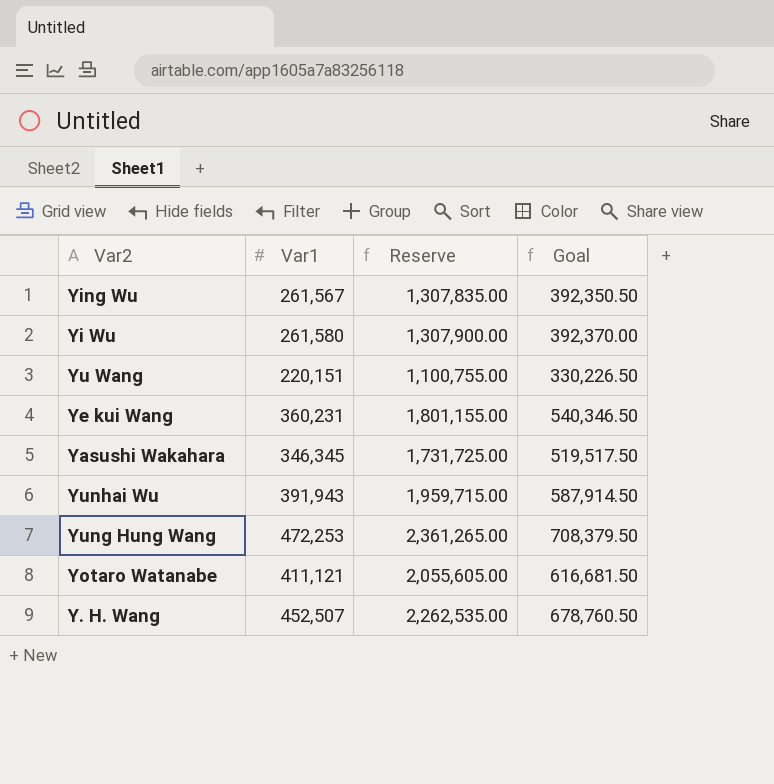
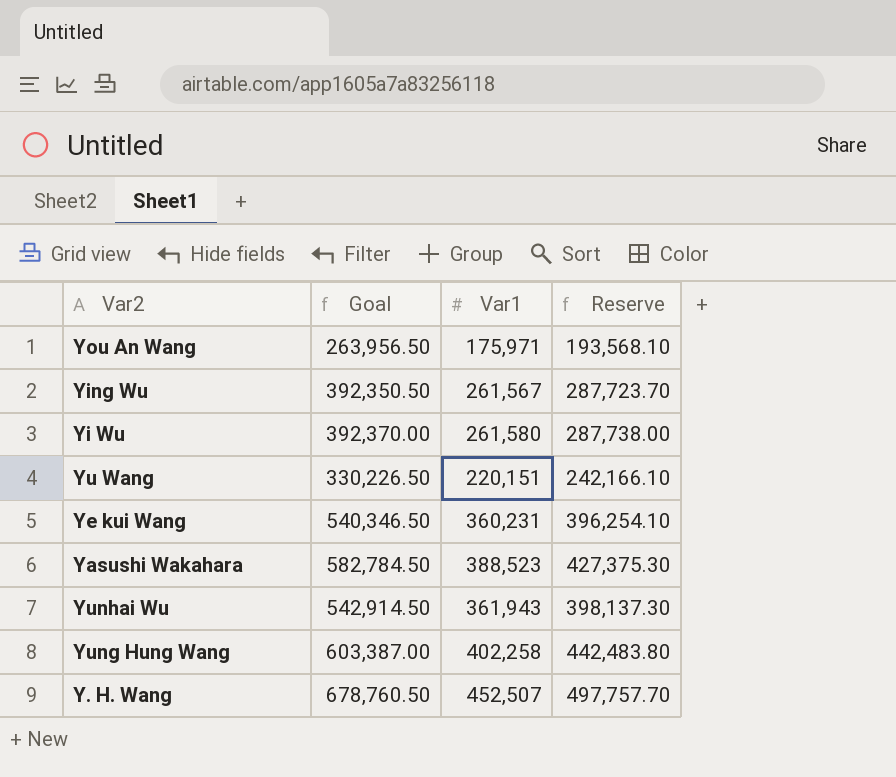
column Goal | position: 4 -> 2
column Reserve | formula: [Var1] * 5 -> [Var1] * 1.1
row Yotaro Watanabe: 411,121 | 2,055,605.00 | 616,681.50 -> none
row You An Wang: none -> 263,956.50 | 175,971 | 193,568.10
Yasushi Wakahara | Goal: 519,517.50 -> 582,784.50
Yasushi Wakahara | Var1: 346,345 -> 388,523
Yunhai Wu | Goal: 587,914.50 -> 542,914.50
Yunhai Wu | Var1: 391,943 -> 361,943
Yung Hung Wang | Goal: 708,379.50 -> 603,387.00
Yung Hung Wang | Var1: 472,253 -> 402,258

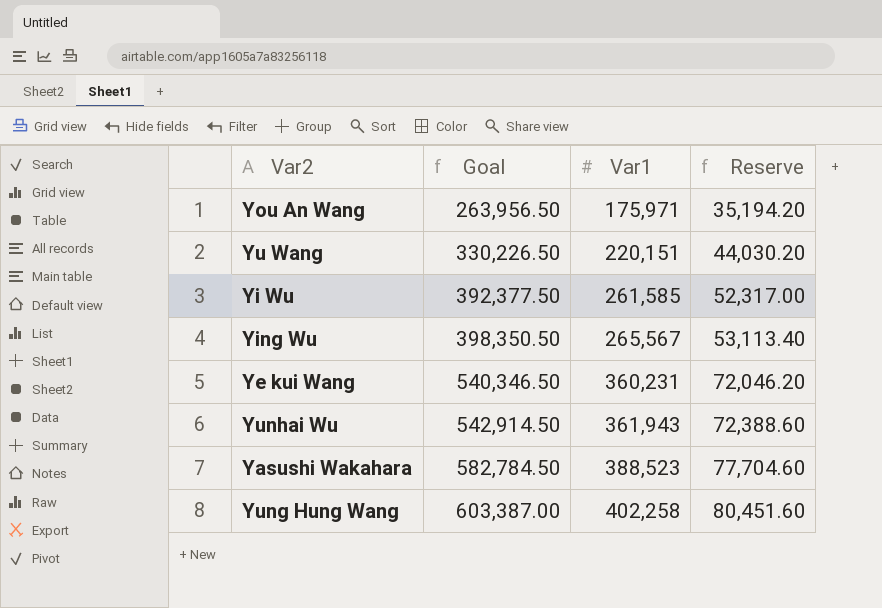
row order: none -> Goal ascending
column Reserve | formula: [Var1] * 1.1 -> [Var1] * 0.2
row Y. H. Wang: 678,760.50 | 452,507 | 497,757.70 -> none
Yi Wu | Goal: 392,370.00 -> 392,377.50
Yi Wu | Var1: 261,580 -> 261,585
Ying Wu | Goal: 392,350.50 -> 398,350.50
Ying Wu | Var1: 261,567 -> 265,567

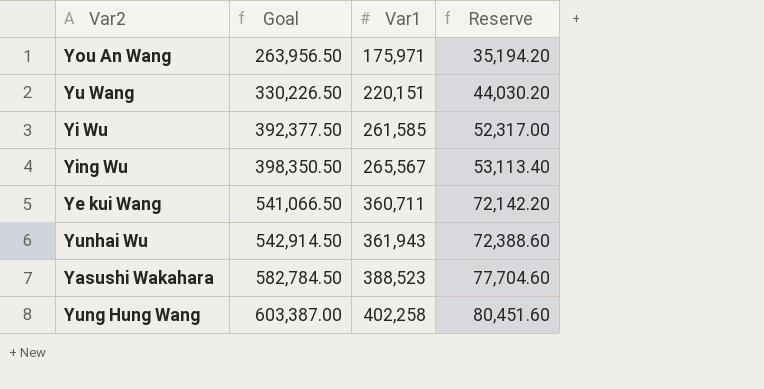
Ye kui Wang | Goal: 540,346.50 -> 541,066.50
Ye kui Wang | Var1: 360,231 -> 360,711
Ye kui Wang | Reserve: 72,046.20 -> 72,142.20

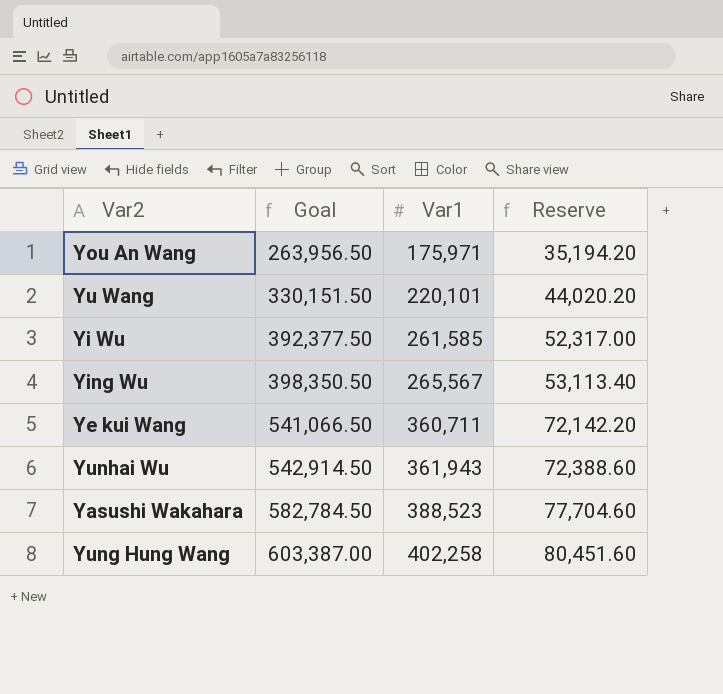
Yu Wang | Goal: 330,226.50 -> 330,151.50
Yu Wang | Var1: 220,151 -> 220,101
Yu Wang | Reserve: 44,030.20 -> 44,020.20

